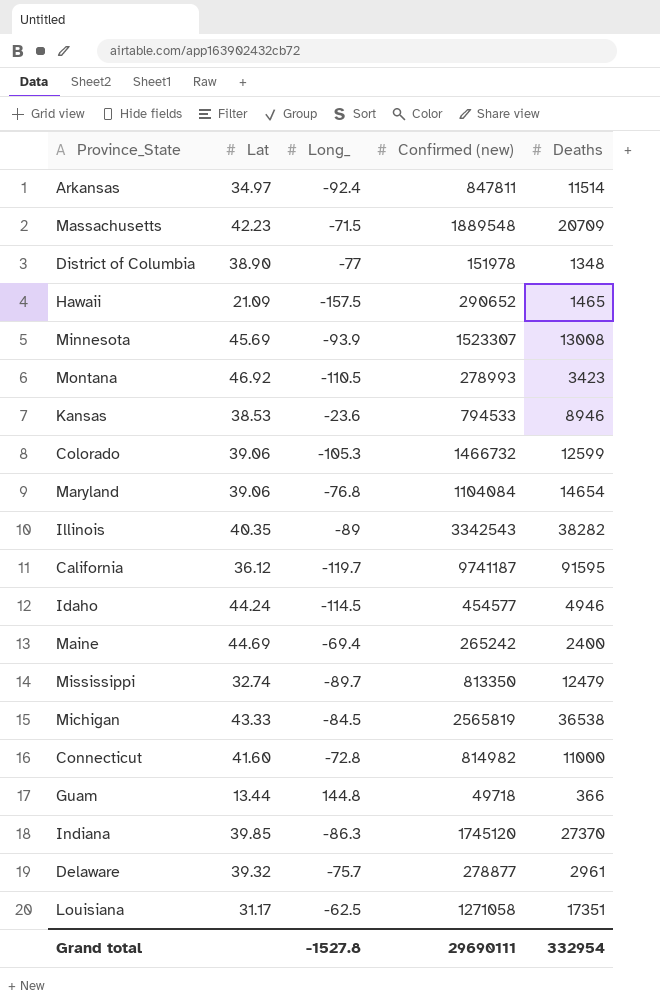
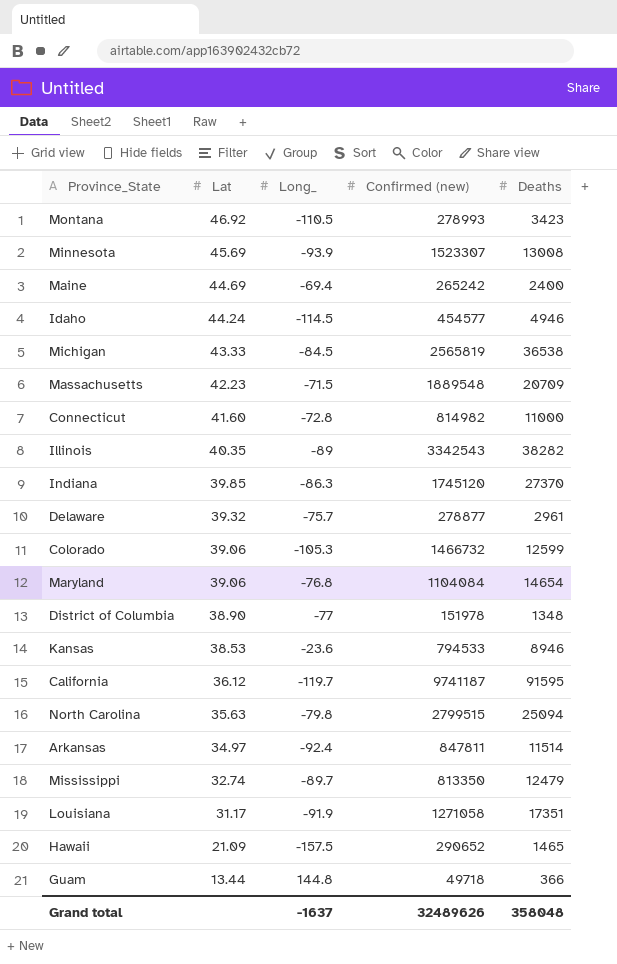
row order: none -> Lat descending
row North Carolina: none -> 35.63 | -79.8 | 2799515 | 25094
Louisiana | Long_: -62.5 -> -91.9
Grand total | Long_: -1527.8 -> -1637
Grand total | Confirmed (new): 29690111 -> 32489626
Grand total | Deaths: 332954 -> 358048

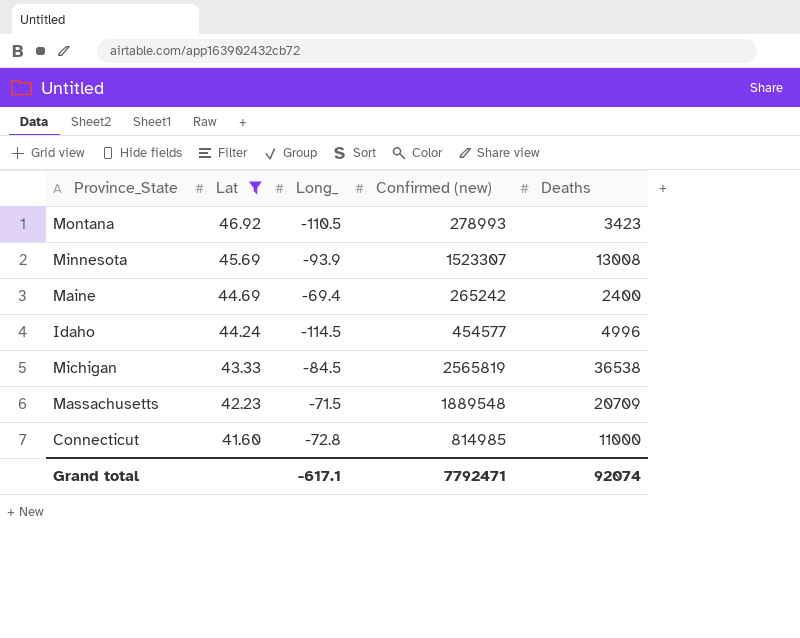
filter: none -> Lat >= 41.60
Idaho | Deaths: 4946 -> 4996
Connecticut | Confirmed (new): 814982 -> 814985
Grand total | Long_: -1637 -> -617.1
Grand total | Confirmed (new): 32489626 -> 7792471
Grand total | Deaths: 358048 -> 92074

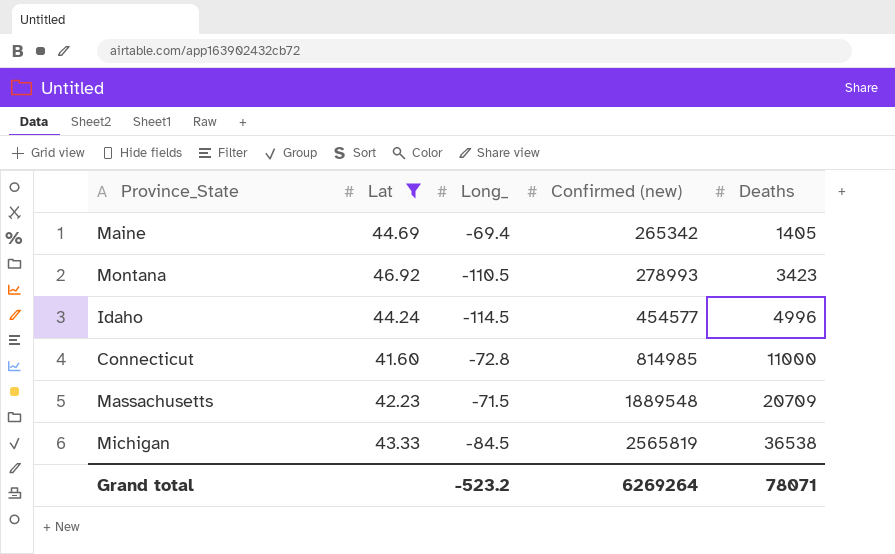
row order: Lat descending -> Confirmed (new) ascending
row Minnesota: 45.69 | -93.9 | 1523307 | 13008 -> none
Maine | Confirmed (new): 265242 -> 265342
Maine | Deaths: 2400 -> 1405
Grand total | Long_: -617.1 -> -523.2
Grand total | Confirmed (new): 7792471 -> 6269264
Grand total | Deaths: 92074 -> 78071

